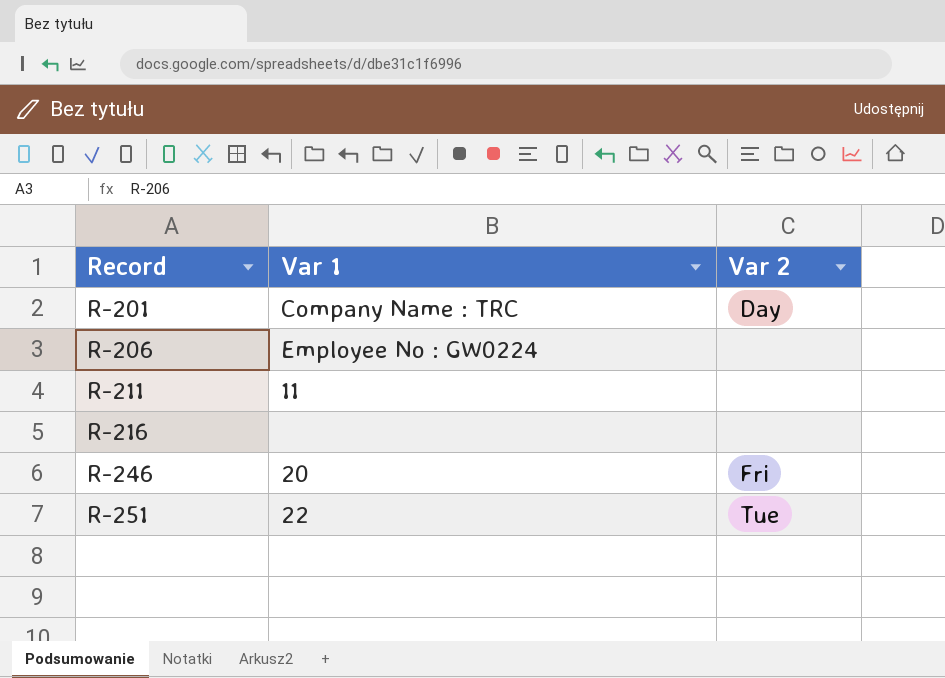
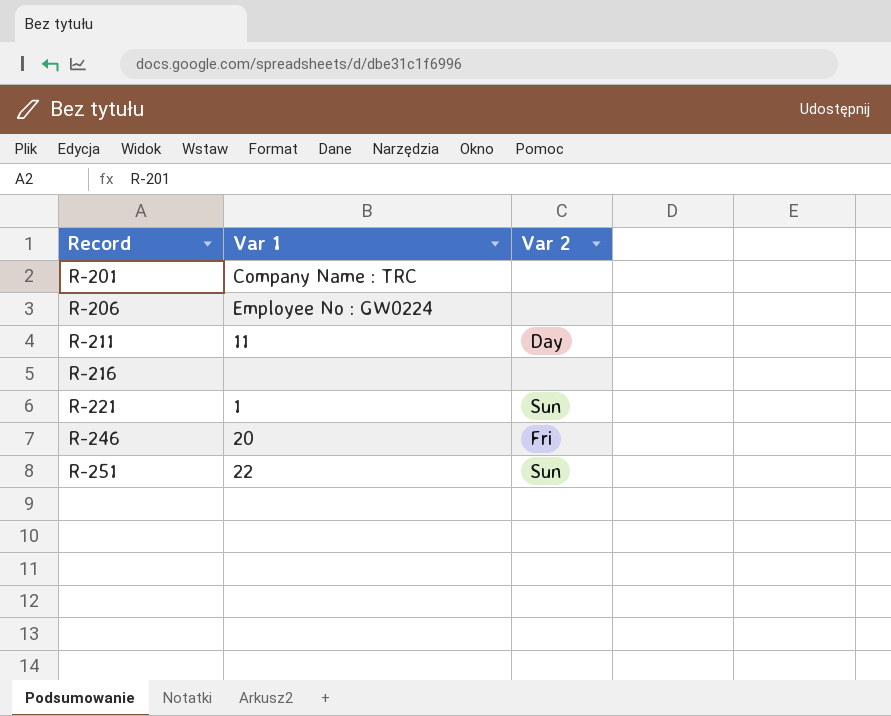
R-201 | Var 2: Day -> none
R-211 | Var 2: none -> Day
row R-221: none -> 1 | Sun
R-251 | Var 2: Tue -> Sun

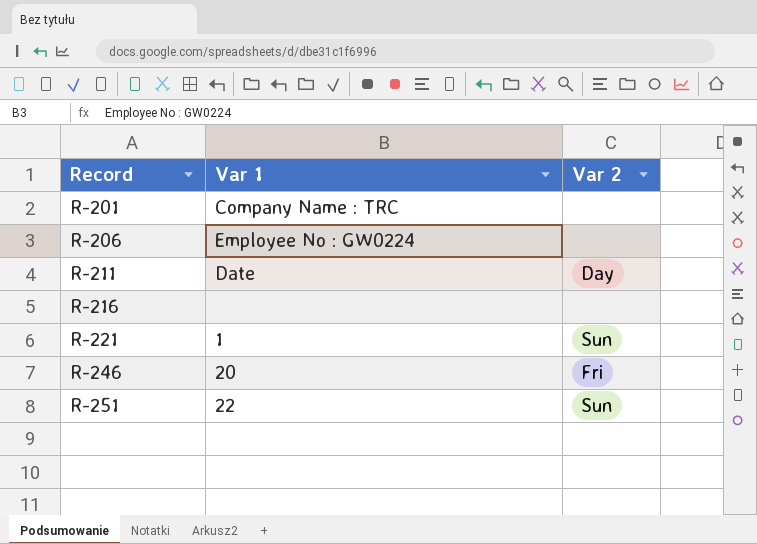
R-211 | Var 1: 11 -> Date

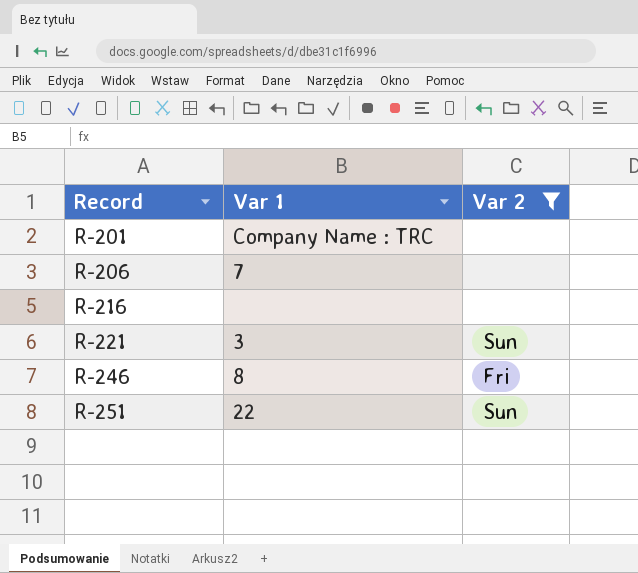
filter: none -> Var 2 != Day
R-206 | Var 1: Employee No : GW0224 -> 7
R-221 | Var 1: 1 -> 3
R-246 | Var 1: 20 -> 8

